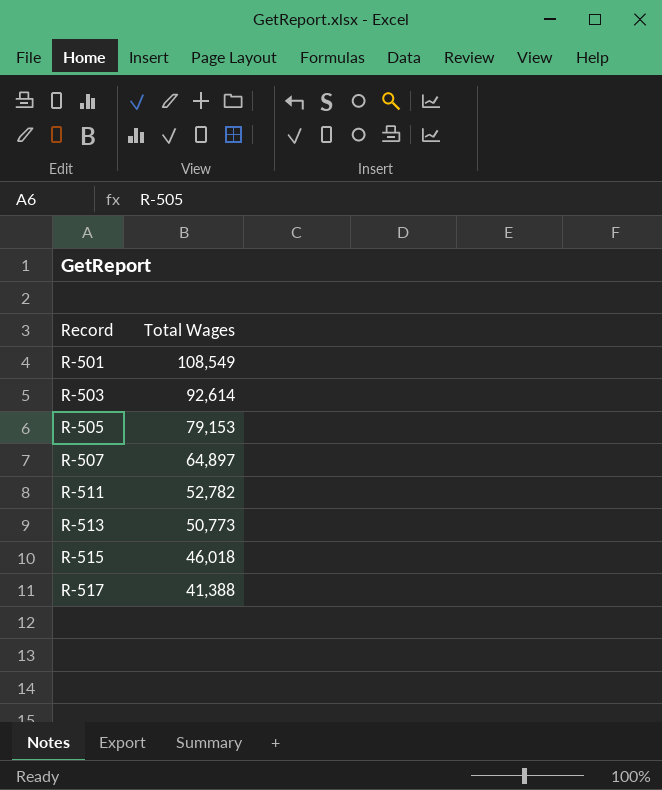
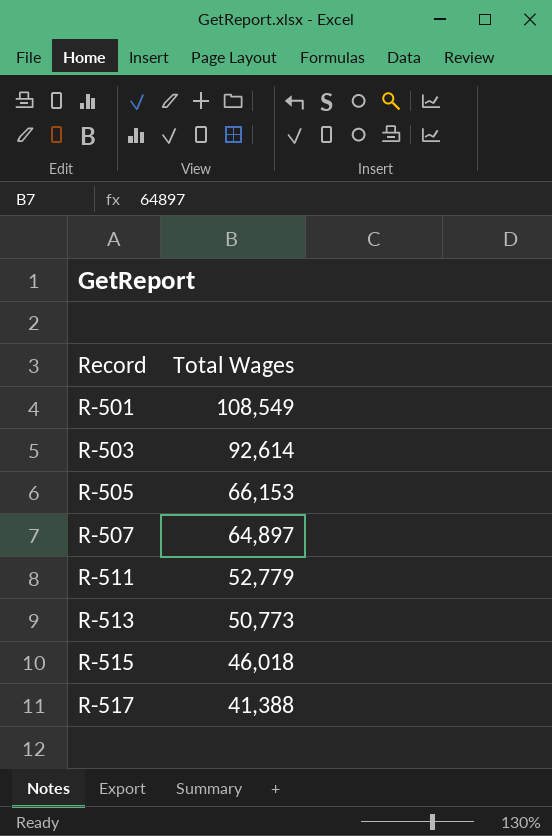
R-505 | Total Wages: 79,153 -> 66,153
R-511 | Total Wages: 52,782 -> 52,779

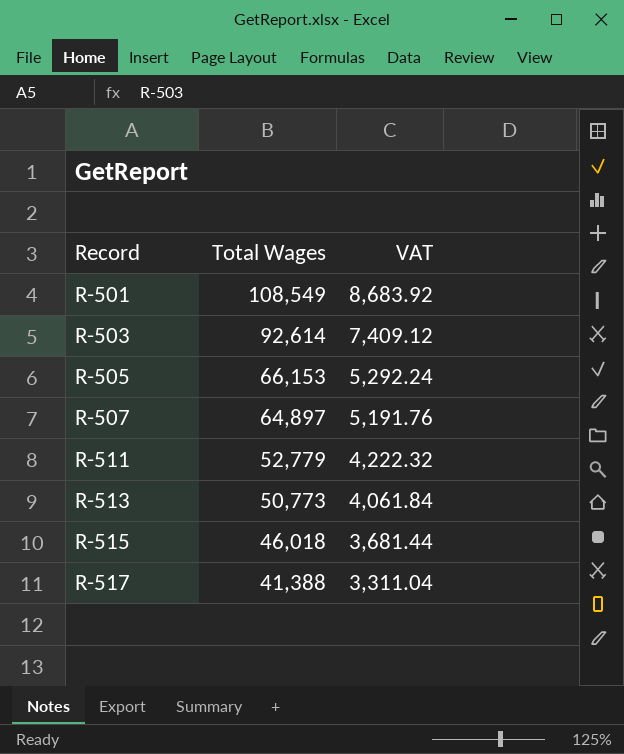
column VAT | formula: none -> [Total Wages] * 0.08

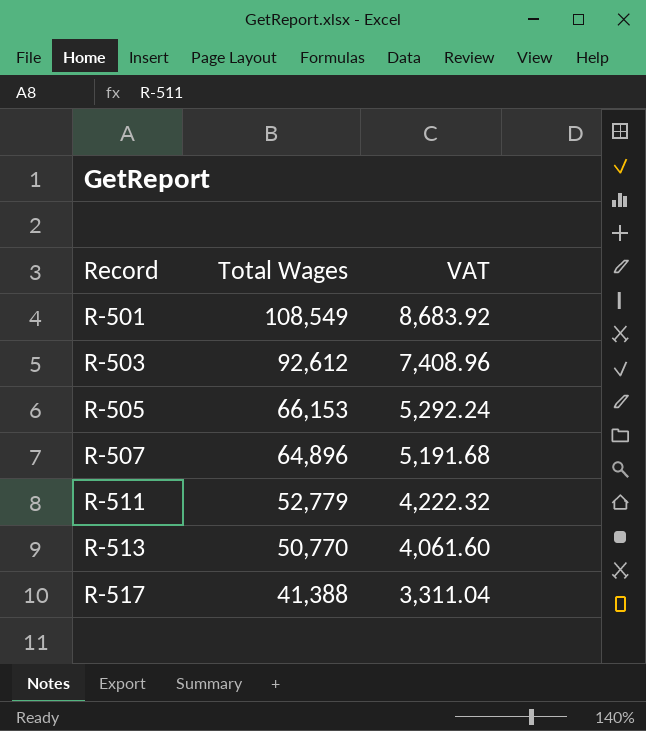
row R-515: 46,018 | 3,681.44 -> none
R-503 | Total Wages: 92,614 -> 92,612
R-503 | VAT: 7,409.12 -> 7,408.96
R-507 | Total Wages: 64,897 -> 64,896
R-507 | VAT: 5,191.76 -> 5,191.68
R-513 | Total Wages: 50,773 -> 50,770
R-513 | VAT: 4,061.84 -> 4,061.60

